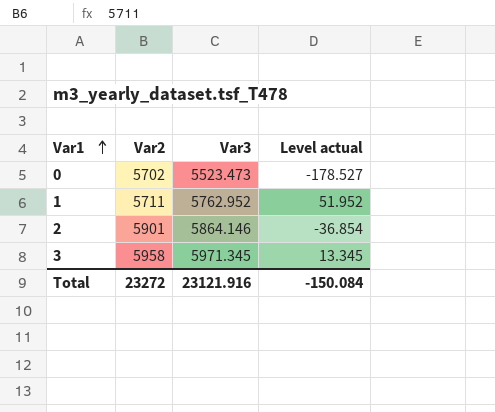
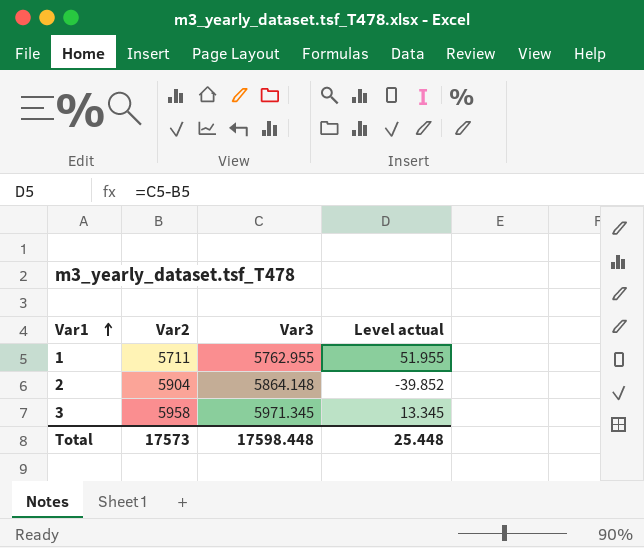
row 0: 5702 | 5523.473 | -178.527 -> none
1 | Var3: 5762.952 -> 5762.955
1 | Level actual: 51.952 -> 51.955
2 | Var2: 5901 -> 5904
2 | Var3: 5864.146 -> 5864.148
2 | Level actual: -36.854 -> -39.852
Total | Var2: 23272 -> 17573
Total | Var3: 23121.916 -> 17598.448
Total | Level actual: -150.084 -> 25.448

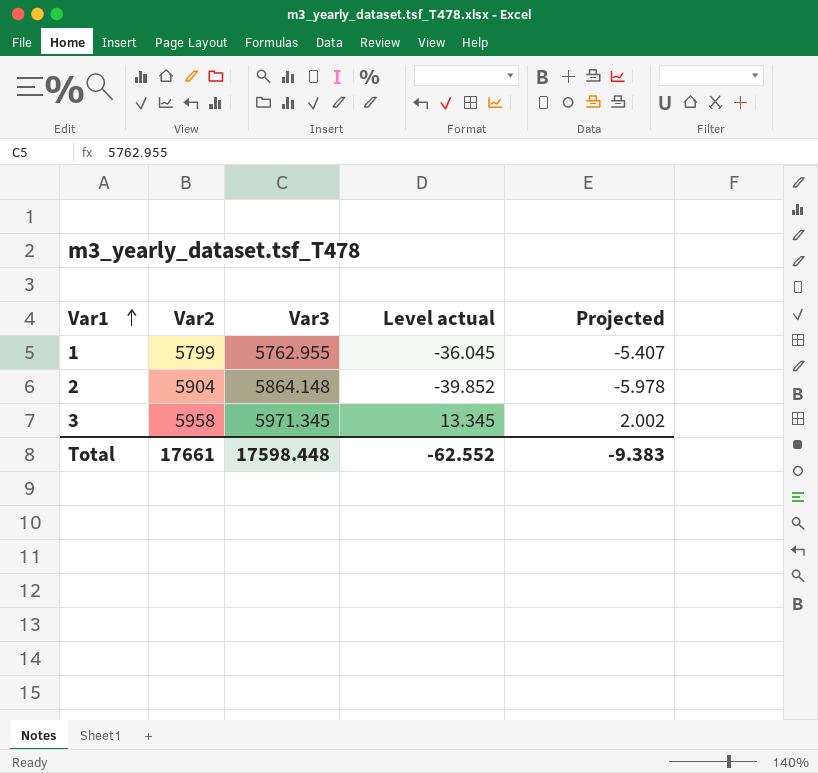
column Projected | formula: none -> [Level actual] * 0.15
1 | Var2: 5711 -> 5799
1 | Level actual: 51.955 -> -36.045
Total | Var2: 17573 -> 17661
Total | Level actual: 25.448 -> -62.552

